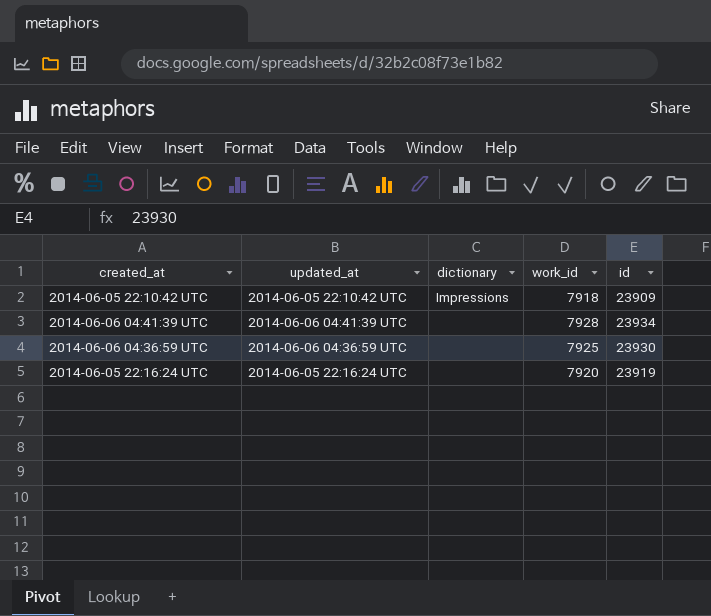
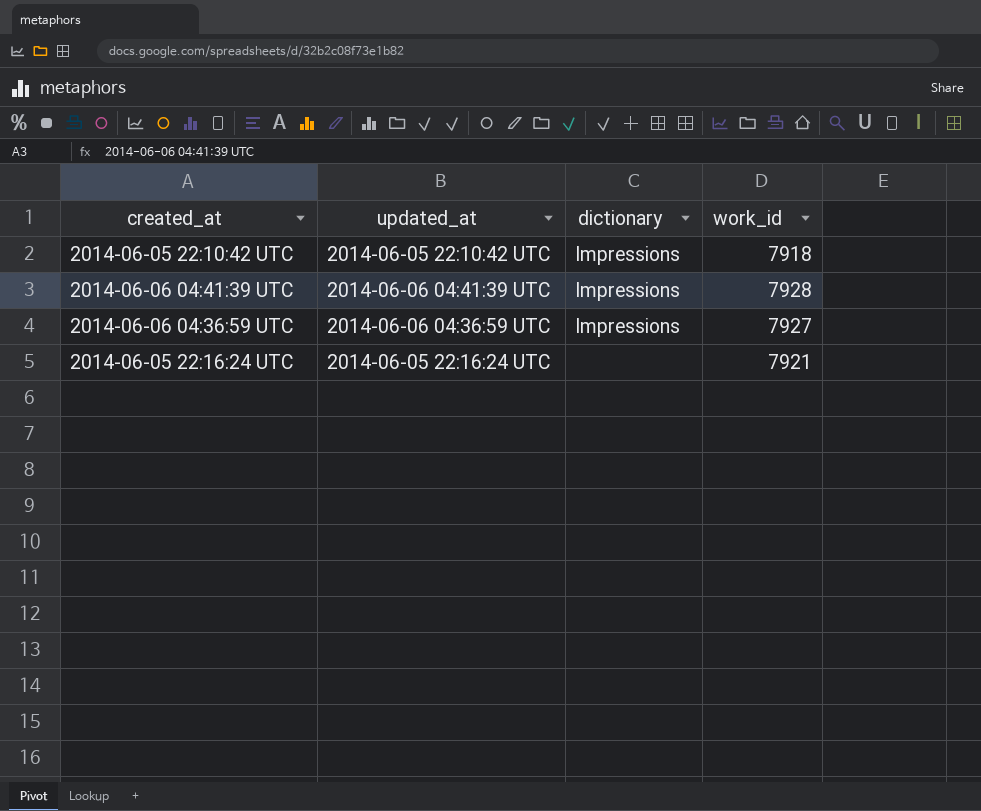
column id | position: 5 -> none
2014-06-06 04:41:39 UTC | dictionary: none -> Impressions
2014-06-06 04:36:59 UTC | dictionary: none -> Impressions
2014-06-06 04:36:59 UTC | work_id: 7925 -> 7927
2014-06-05 22:16:24 UTC | work_id: 7920 -> 7921

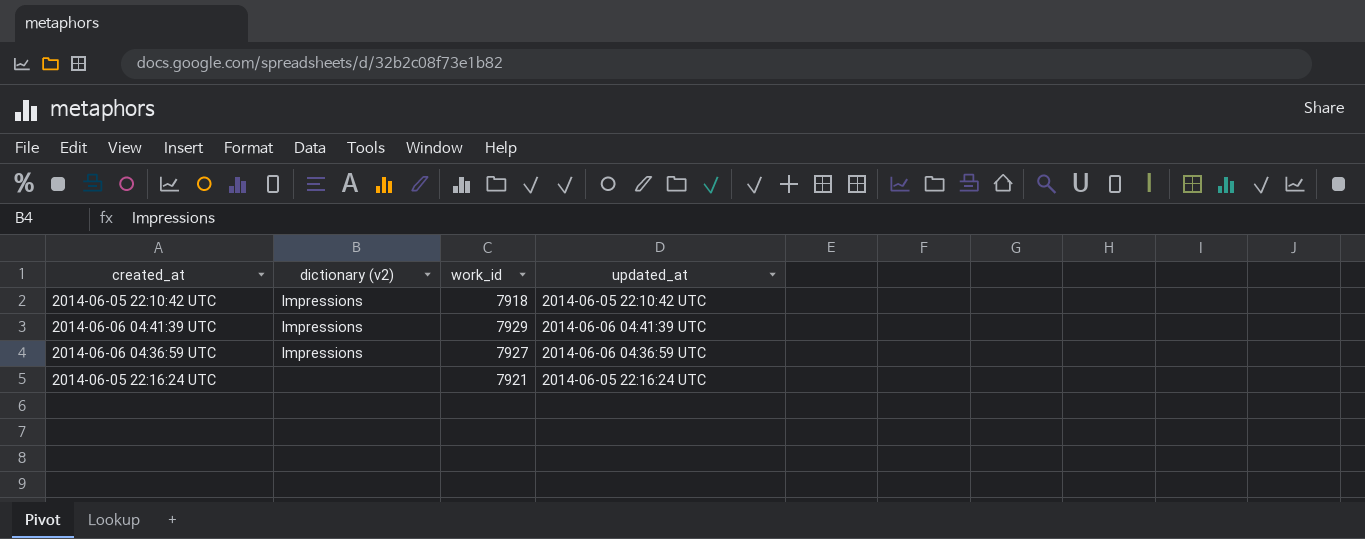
column name: dictionary -> dictionary (v2)
column updated_at | position: 2 -> 4
2014-06-06 04:41:39 UTC | work_id: 7928 -> 7929

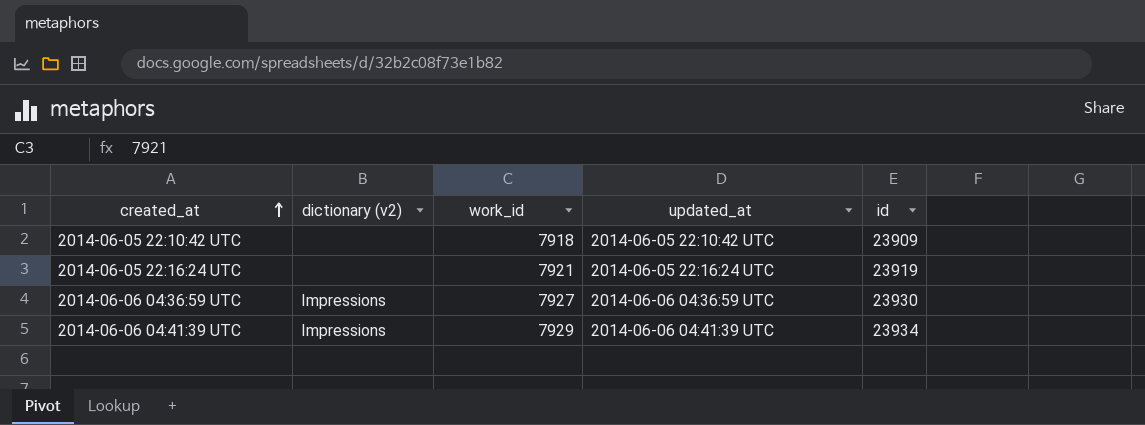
row order: none -> created_at ascending
column id | position: none -> 5
2014-06-05 22:10:42 UTC | dictionary (v2): Impressions -> none

